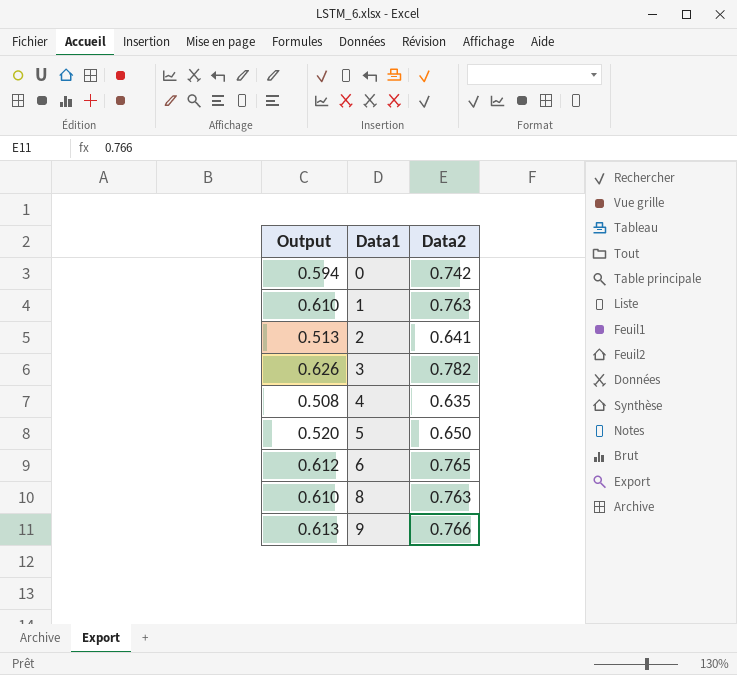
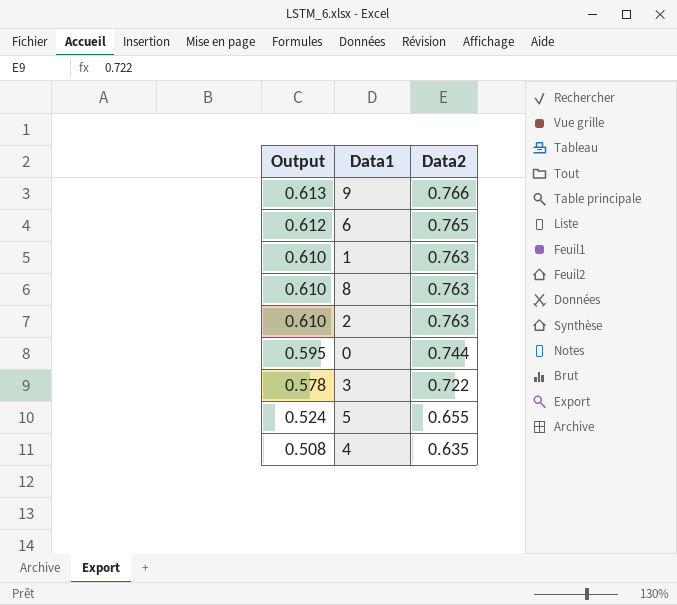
row order: Data1 ascending -> Output descending
2 | Output: 0.513 -> 0.610
2 | Data2: 0.641 -> 0.763
0 | Output: 0.594 -> 0.595
0 | Data2: 0.742 -> 0.744
3 | Output: 0.626 -> 0.578
3 | Data2: 0.782 -> 0.722
5 | Output: 0.520 -> 0.524
5 | Data2: 0.650 -> 0.655

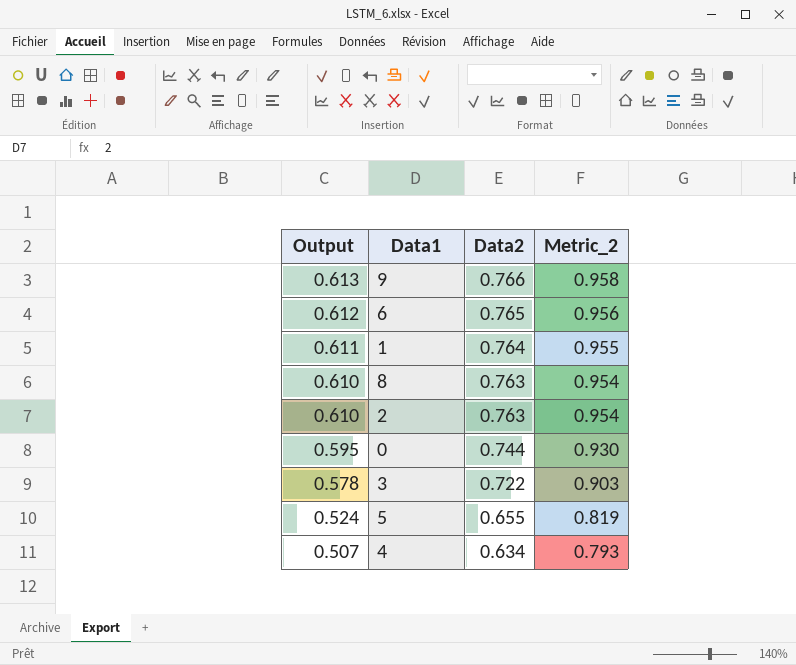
column Metric_2 | formula: none -> [Data2] * 1.25
1 | Output: 0.610 -> 0.611
1 | Data2: 0.763 -> 0.764
4 | Output: 0.508 -> 0.507
4 | Data2: 0.635 -> 0.634

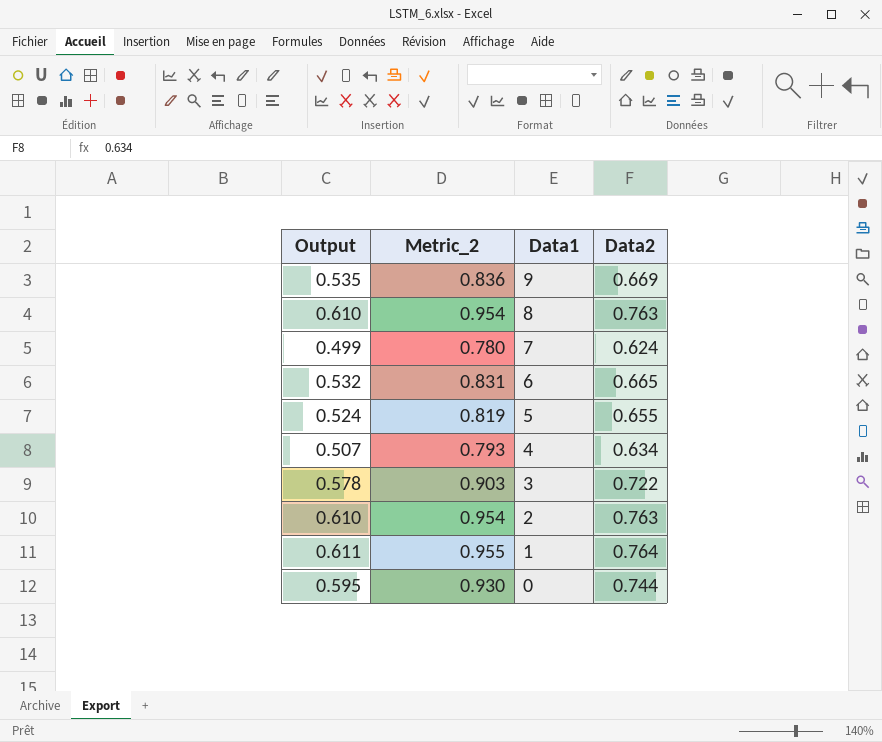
row order: Output descending -> Data1 descending
column Metric_2 | position: 4 -> 2
9 | Output: 0.613 -> 0.535
9 | Metric_2: 0.958 -> 0.836
9 | Data2: 0.766 -> 0.669
row 7: none -> 0.499 | 0.780 | 0.624
6 | Output: 0.612 -> 0.532
6 | Metric_2: 0.956 -> 0.831
6 | Data2: 0.765 -> 0.665

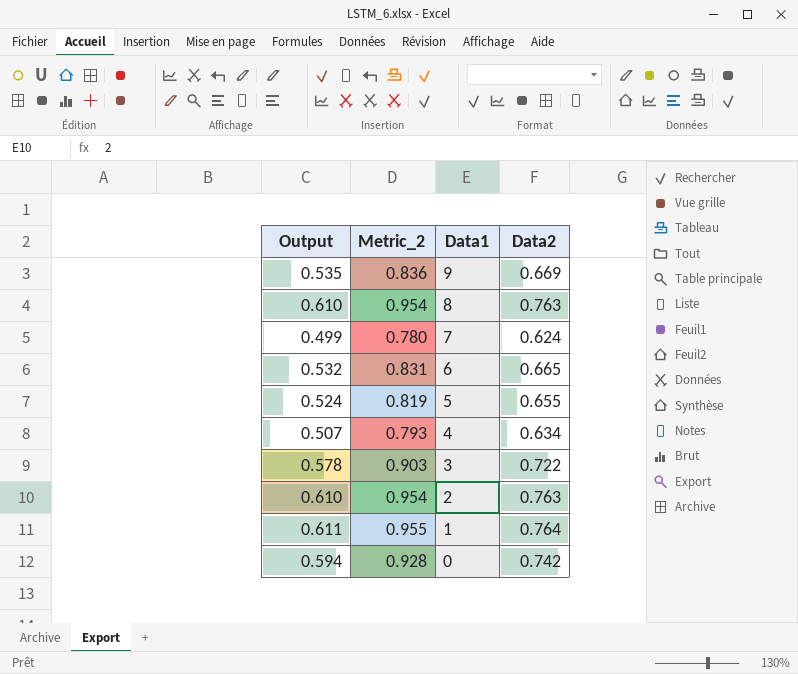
0 | Output: 0.595 -> 0.594
0 | Metric_2: 0.930 -> 0.928
0 | Data2: 0.744 -> 0.742

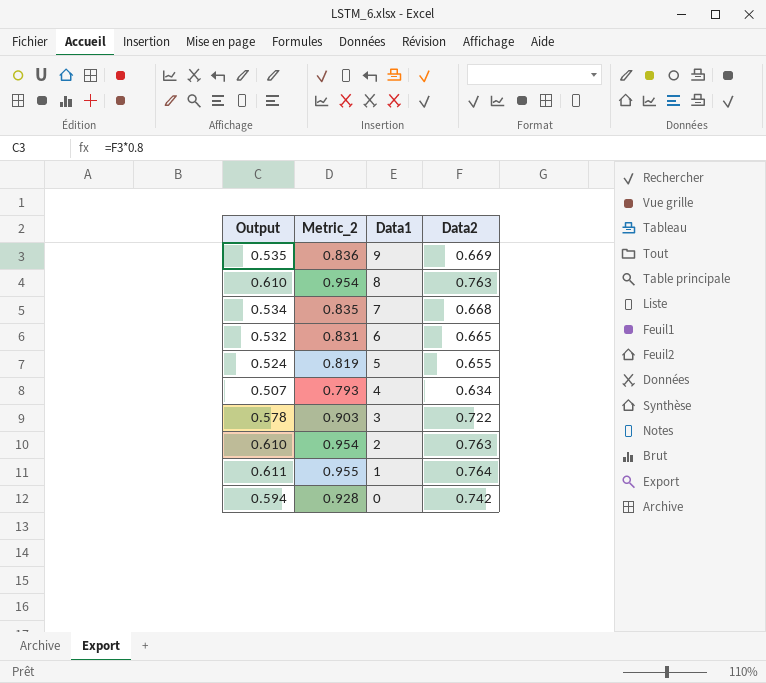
7 | Output: 0.499 -> 0.534
7 | Metric_2: 0.780 -> 0.835
7 | Data2: 0.624 -> 0.668

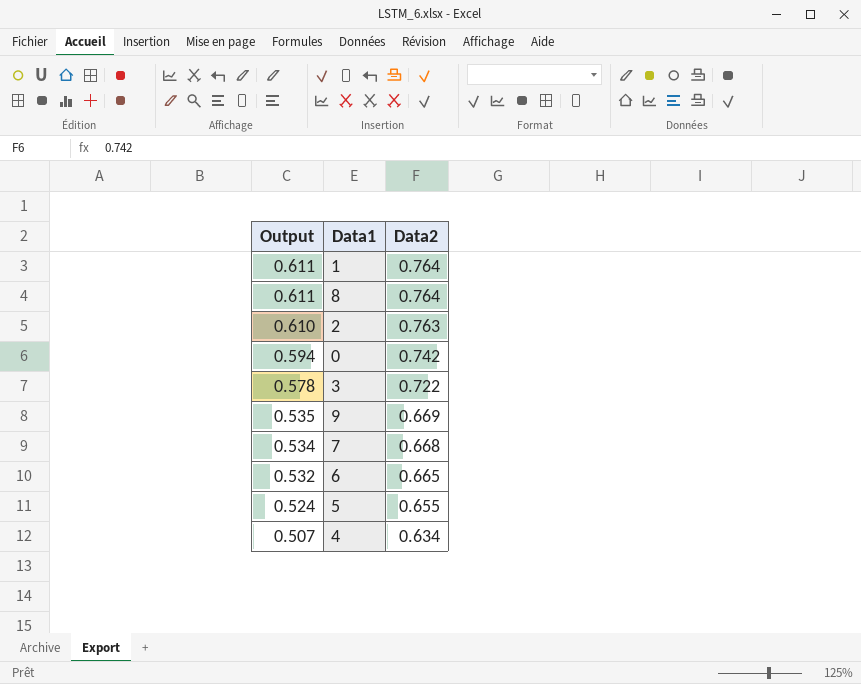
row order: Data1 descending -> Output descending
column Metric_2 | formula: [Data2] * 1.25 -> none
8 | Output: 0.610 -> 0.611
8 | Data2: 0.763 -> 0.764

